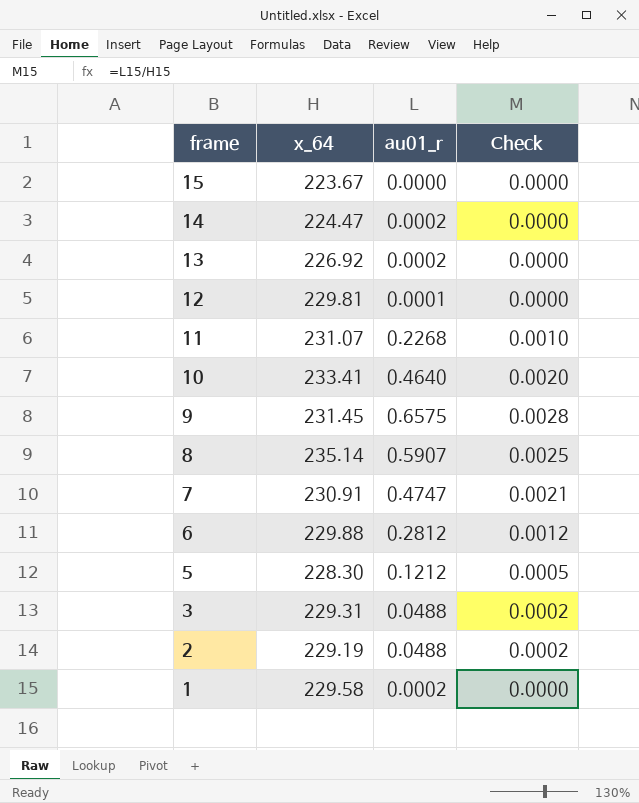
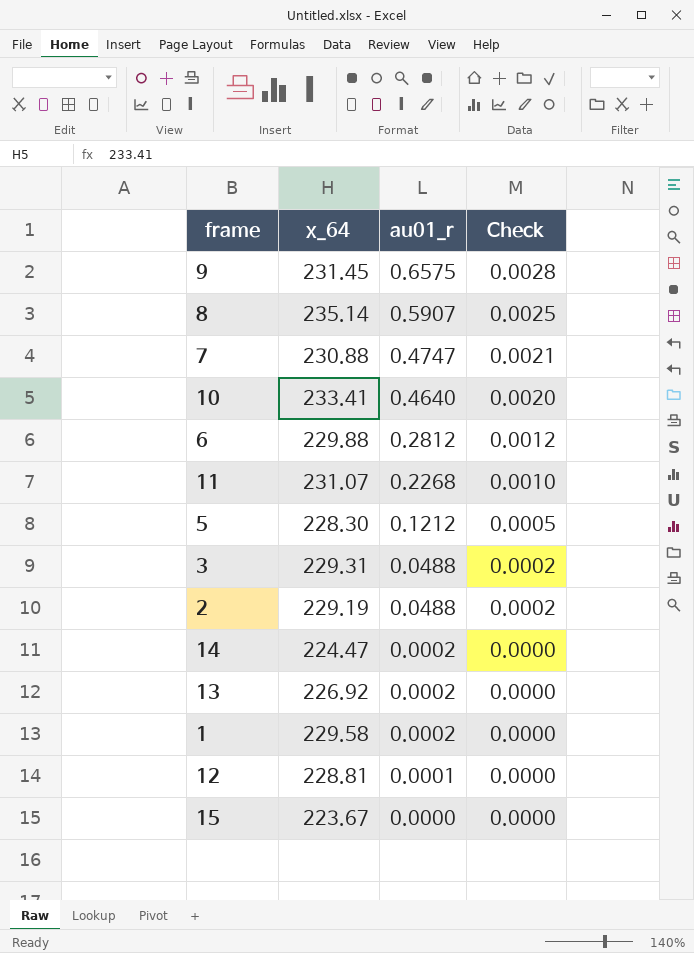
row order: frame descending -> au01_r descending
7 | x_64: 230.91 -> 230.88
12 | x_64: 229.81 -> 228.81

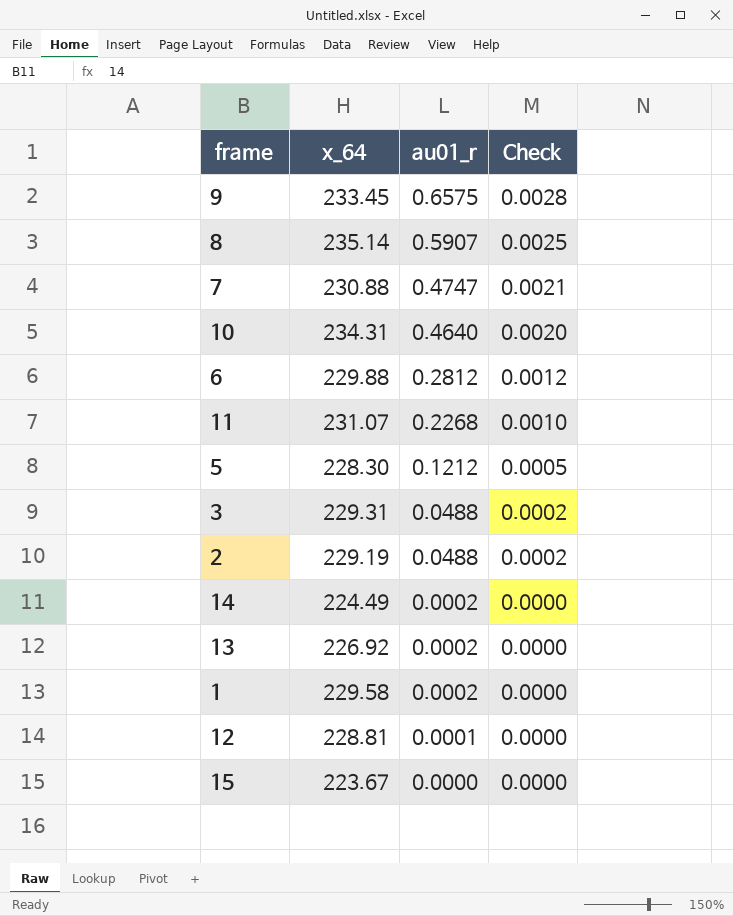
9 | x_64: 231.45 -> 233.45
10 | x_64: 233.41 -> 234.31
14 | x_64: 224.47 -> 224.49

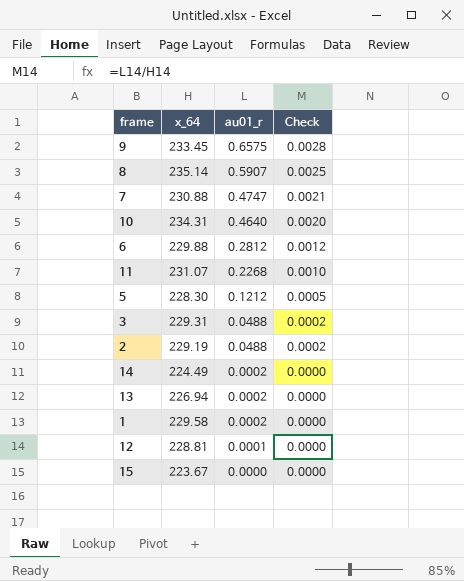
13 | x_64: 226.92 -> 226.94

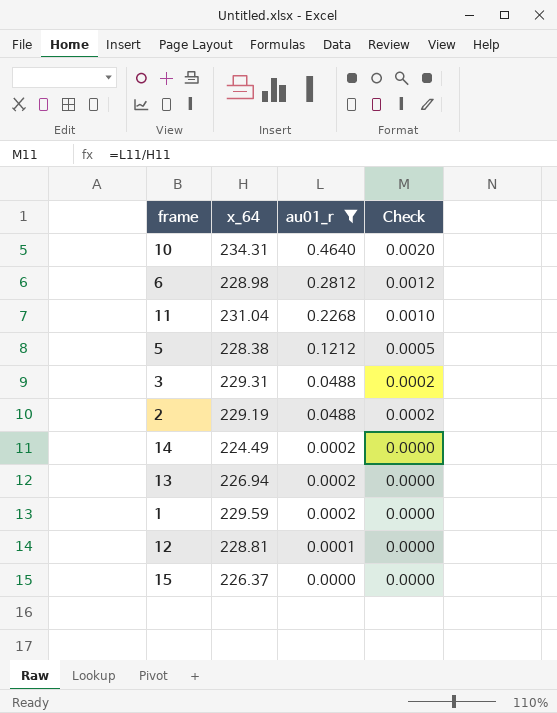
filter: none -> au01_r <= 0.4640
6 | x_64: 229.88 -> 228.98
11 | x_64: 231.07 -> 231.04
5 | x_64: 228.30 -> 228.38
1 | x_64: 229.58 -> 229.59
15 | x_64: 223.67 -> 226.37

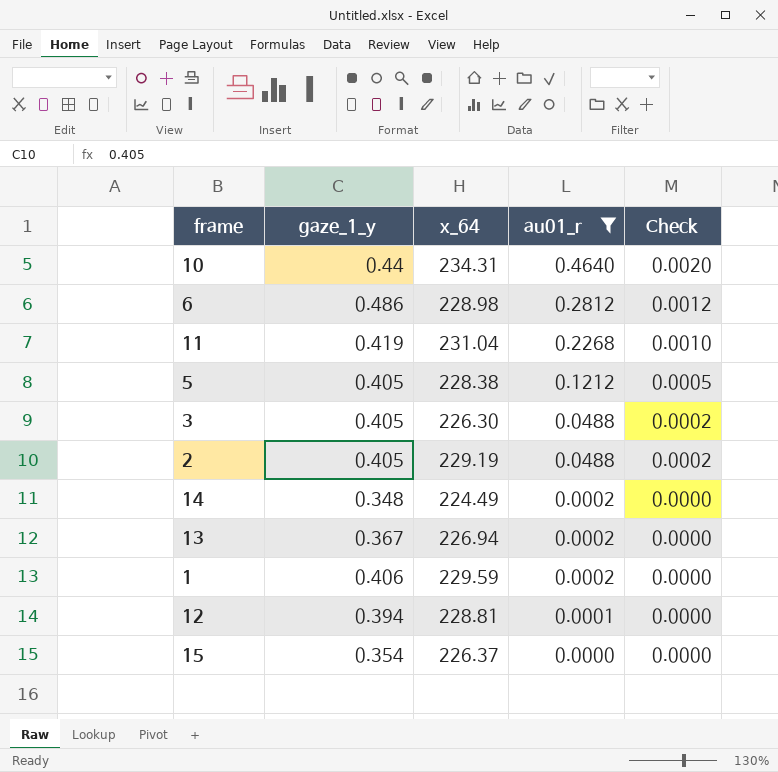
column gaze_1_y | position: none -> 2
3 | x_64: 229.31 -> 226.30

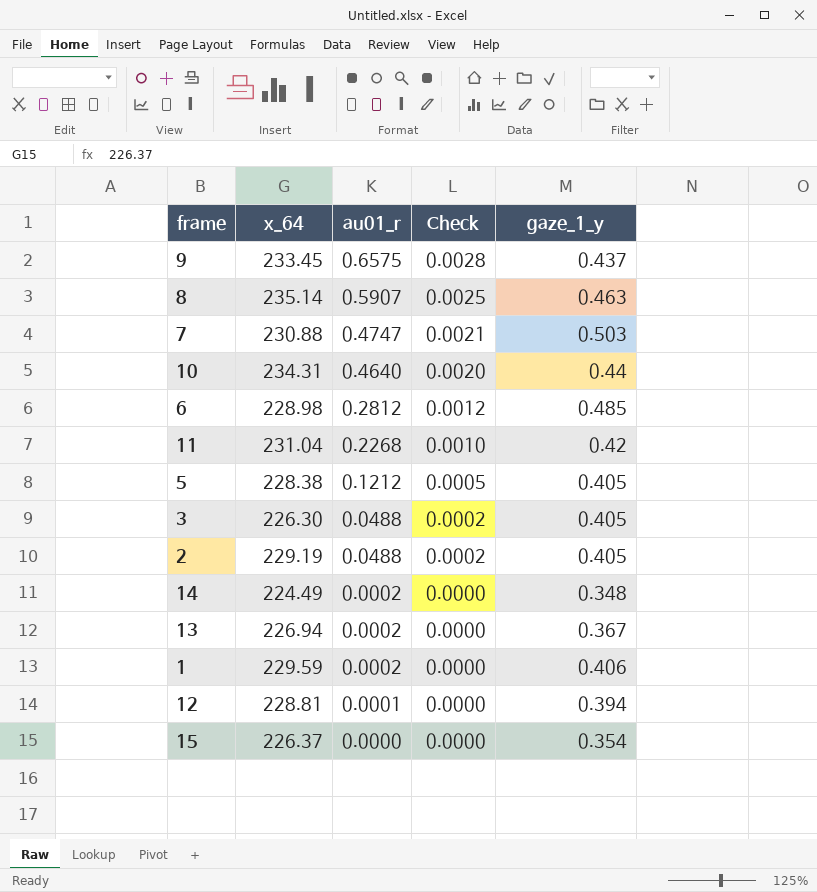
filter: au01_r <= 0.4640 -> none
column gaze_1_y | position: 2 -> 5
6 | gaze_1_y: 0.486 -> 0.485
11 | gaze_1_y: 0.419 -> 0.42

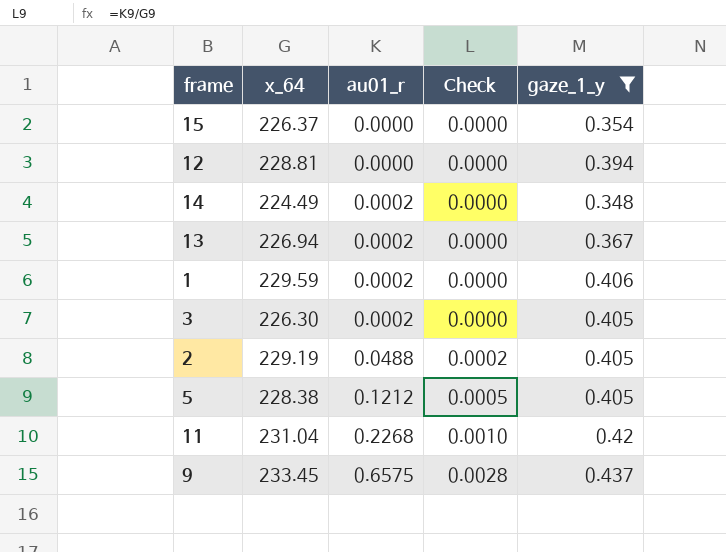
filter: none -> gaze_1_y <= 0.437
row order: au01_r descending -> au01_r ascending
12 | au01_r: 0.0001 -> 0.0000
3 | au01_r: 0.0488 -> 0.0002
3 | Check: 0.0002 -> 0.0000

